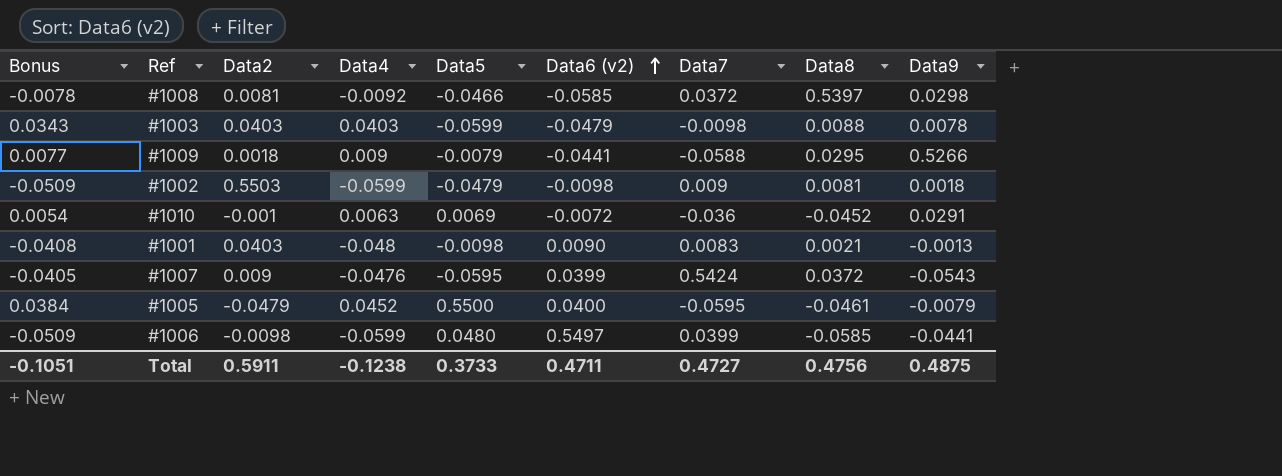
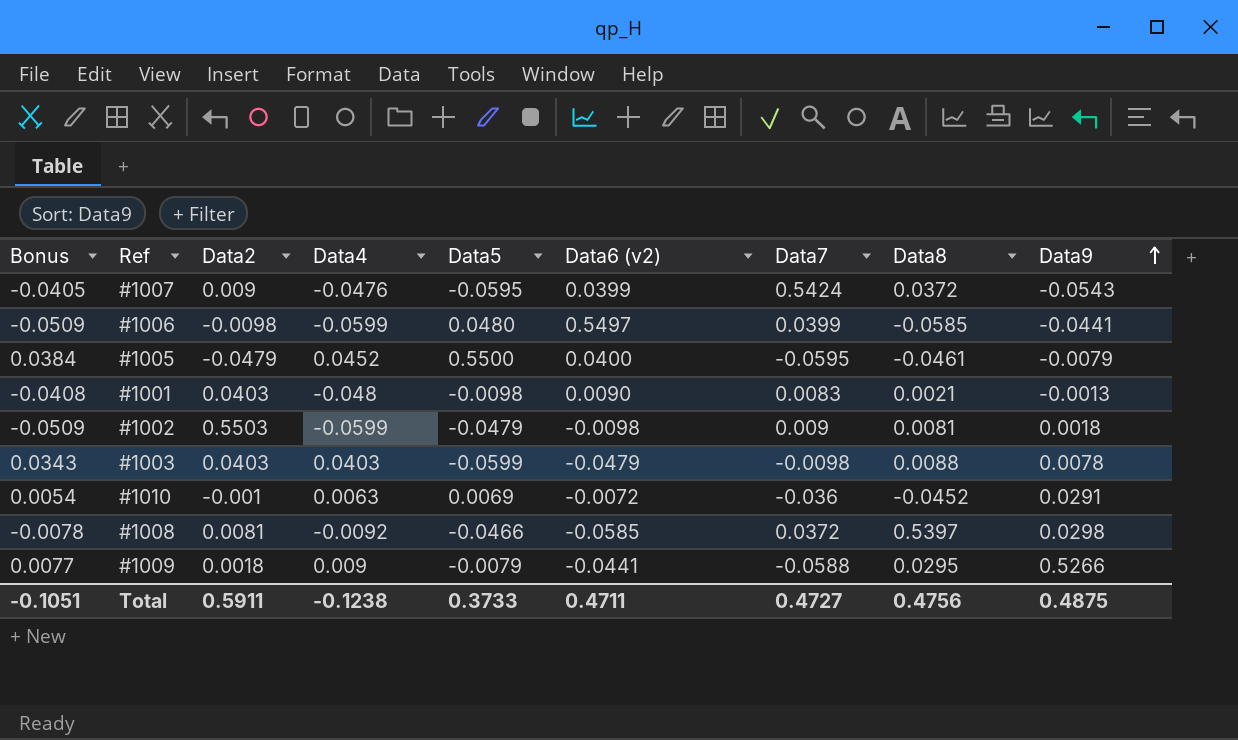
row order: Data6 (v2) ascending -> Data9 ascending

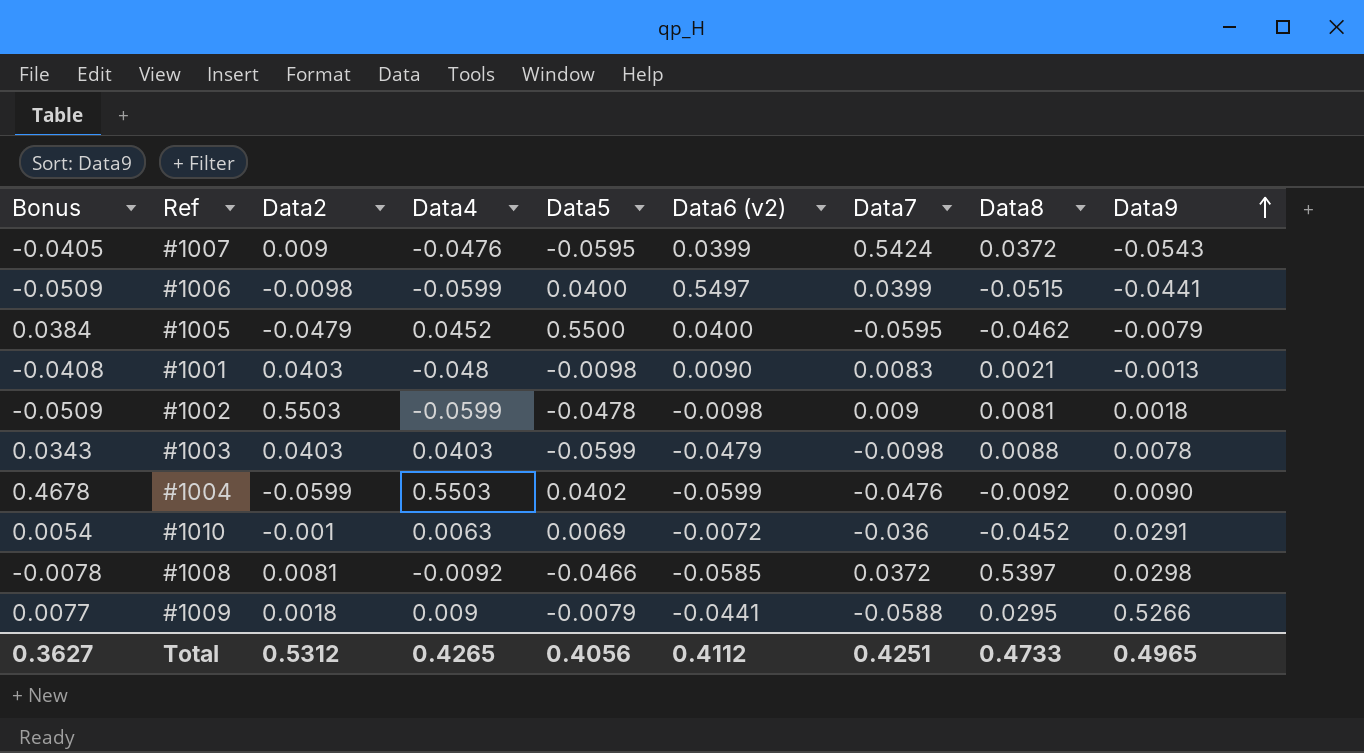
#1006 | Data5: 0.0480 -> 0.0400
#1006 | Data8: -0.0585 -> -0.0515
#1005 | Data8: -0.0461 -> -0.0462
#1002 | Data5: -0.0479 -> -0.0478
row #1004: none -> 0.4678 | -0.0599 | 0.5503 | 0.0402 | -0.0599 | -0.0476 | -0.0092 | 0.0090
Total | Bonus: -0.1051 -> 0.3627
Total | Data2: 0.5911 -> 0.5312
Total | Data4: -0.1238 -> 0.4265
Total | Data5: 0.3733 -> 0.4056
Total | Data6 (v2): 0.4711 -> 0.4112
Total | Data7: 0.4727 -> 0.4251
Total | Data8: 0.4756 -> 0.4733
Total | Data9: 0.4875 -> 0.4965

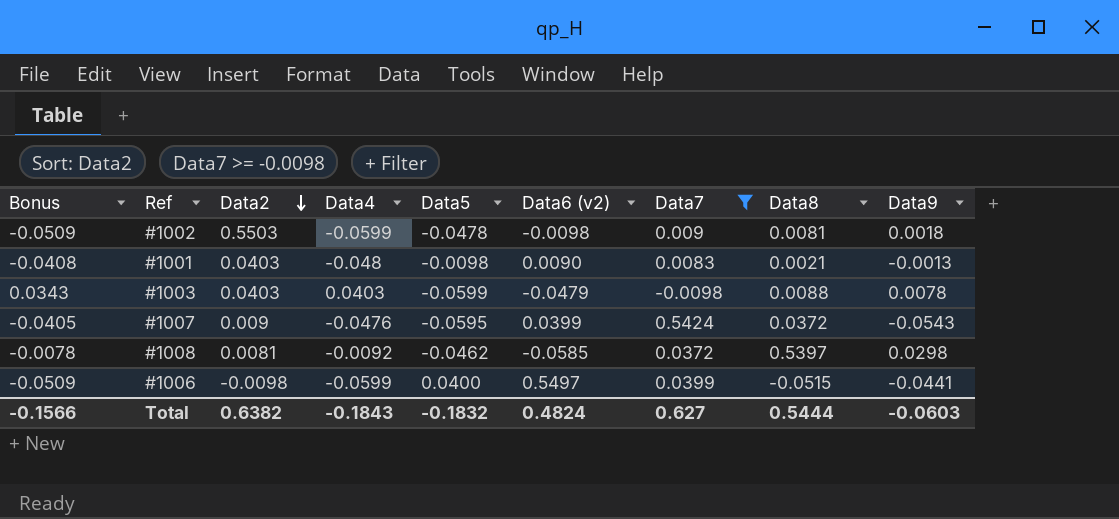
filter: none -> Data7 >= -0.0098
row order: Data9 ascending -> Data2 descending
#1008 | Data5: -0.0466 -> -0.0462
Total | Bonus: 0.3627 -> -0.1566
Total | Data2: 0.5312 -> 0.6382
Total | Data4: 0.4265 -> -0.1843
Total | Data5: 0.4056 -> -0.1832
Total | Data6 (v2): 0.4112 -> 0.4824
Total | Data7: 0.4251 -> 0.627
Total | Data8: 0.4733 -> 0.5444
Total | Data9: 0.4965 -> -0.0603

